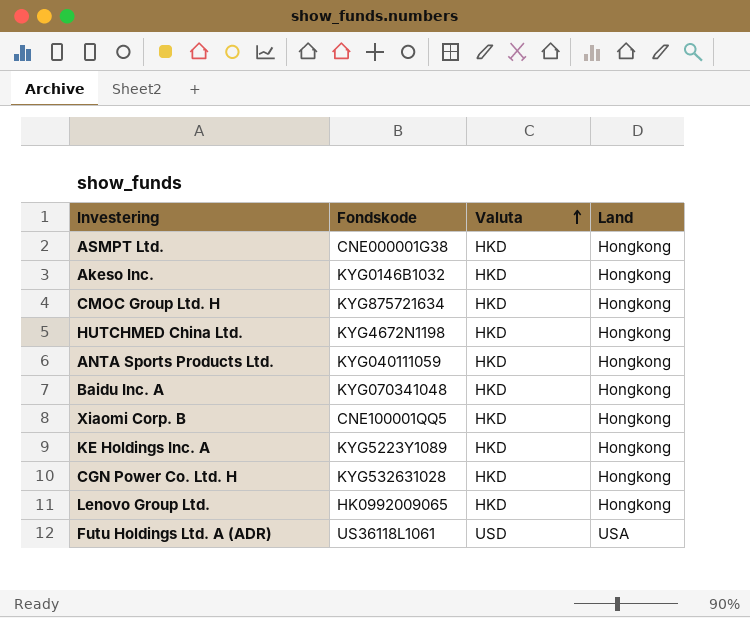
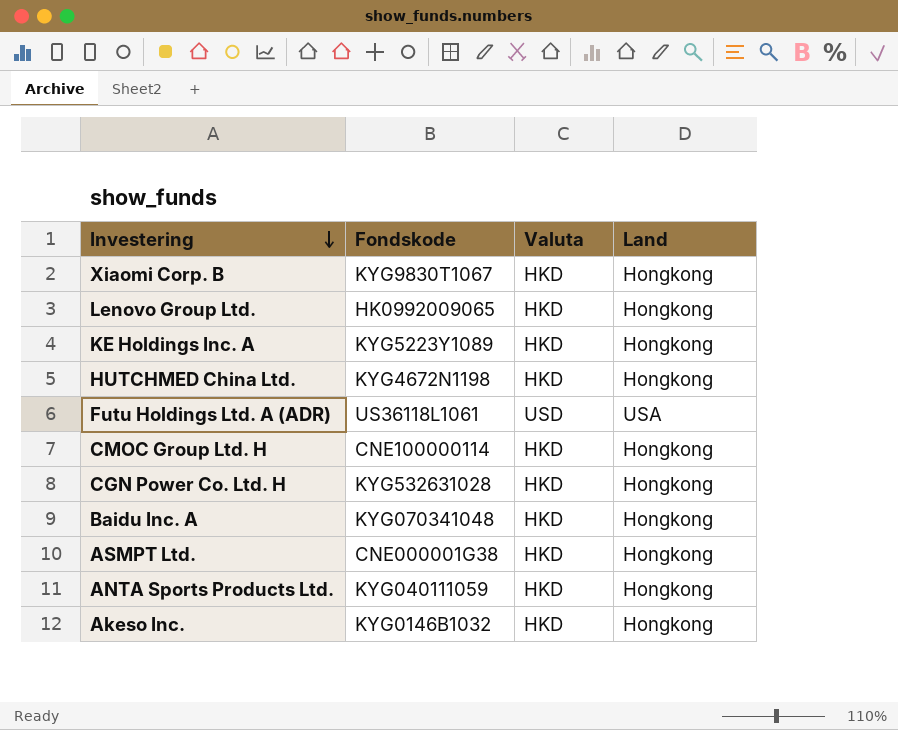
row order: Valuta ascending -> Investering descending
Xiaomi Corp. B | Fondskode: CNE100001QQ5 -> KYG9830T1067
CMOC Group Ltd. H | Fondskode: KYG875721634 -> CNE100000114

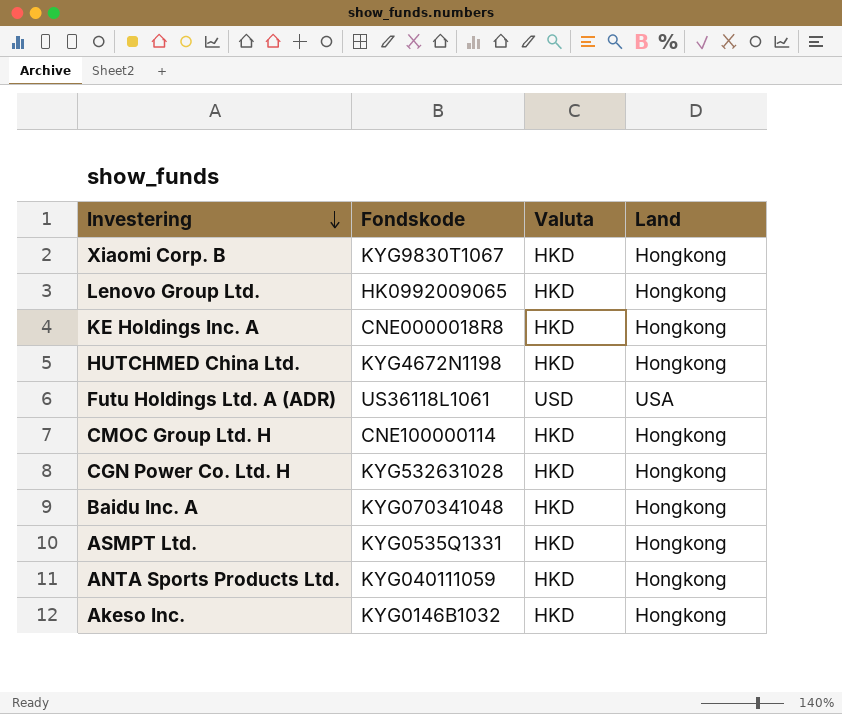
KE Holdings Inc. A | Fondskode: KYG5223Y1089 -> CNE0000018R8
ASMPT Ltd. | Fondskode: CNE000001G38 -> KYG0535Q1331

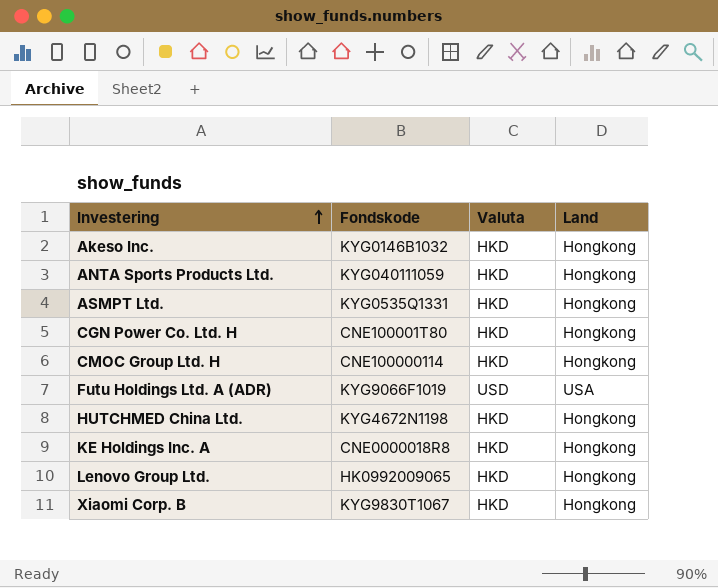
row order: Investering descending -> Investering ascending
row Baidu Inc. A: KYG070341048 | HKD | Hongkong -> none
CGN Power Co. Ltd. H | Fondskode: KYG532631028 -> CNE100001T80
Futu Holdings Ltd. A (ADR) | Fondskode: US36118L1061 -> KYG9066F1019

